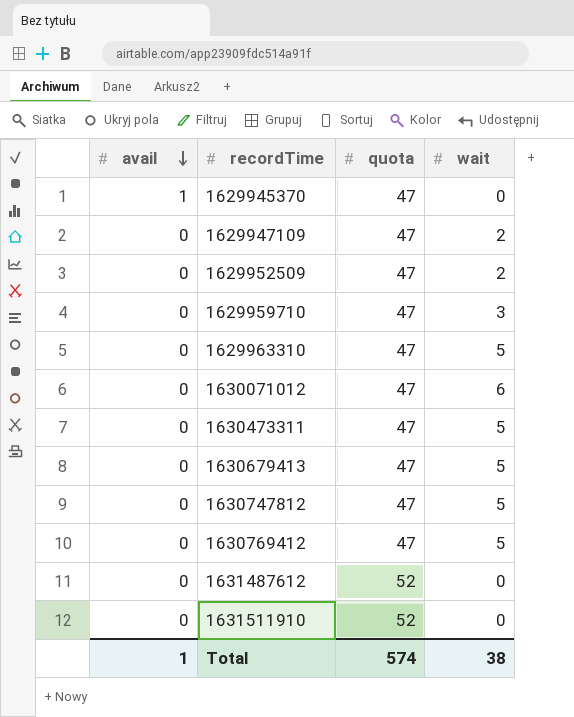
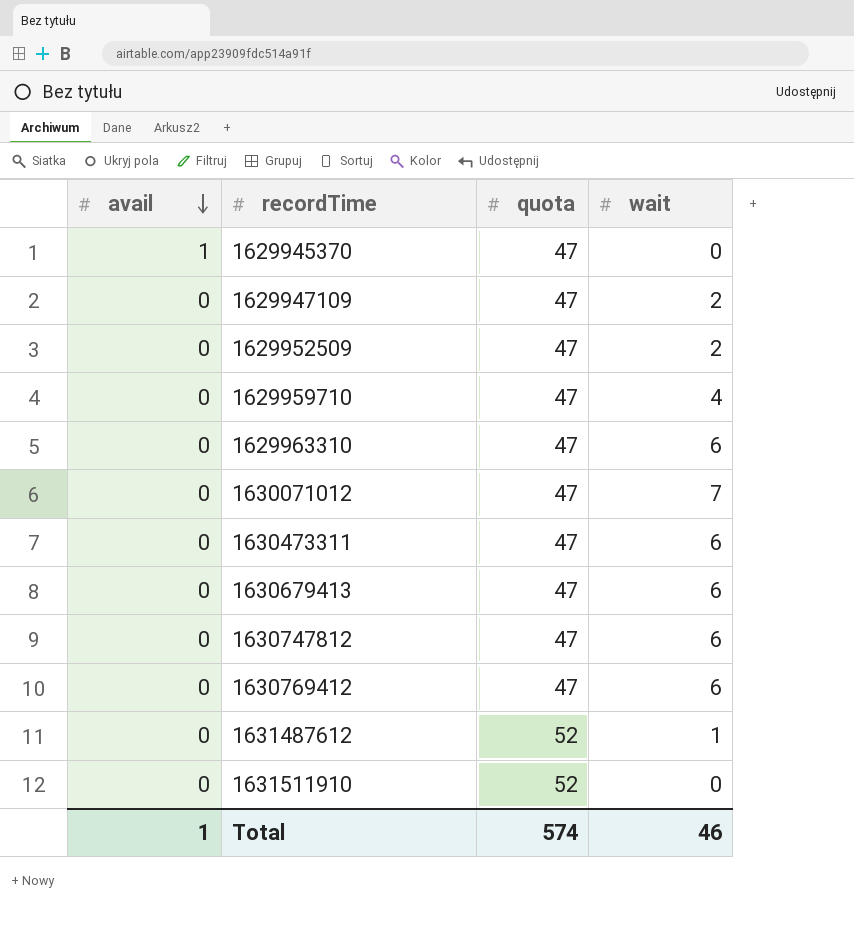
1629959710 | wait: 3 -> 4
1629963310 | wait: 5 -> 6
1630071012 | wait: 6 -> 7
1630473311 | wait: 5 -> 6
1630679413 | wait: 5 -> 6
1630747812 | wait: 5 -> 6
1630769412 | wait: 5 -> 6
1631487612 | wait: 0 -> 1
Total | wait: 38 -> 46

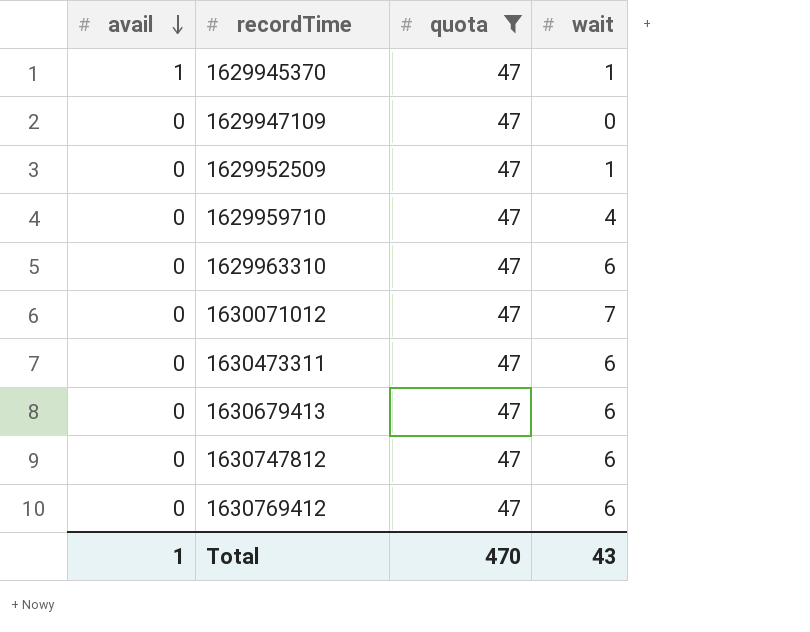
filter: none -> quota = 47
1629945370 | wait: 0 -> 1
1629947109 | wait: 2 -> 0
1629952509 | wait: 2 -> 1
Total | quota: 574 -> 470
Total | wait: 46 -> 43

